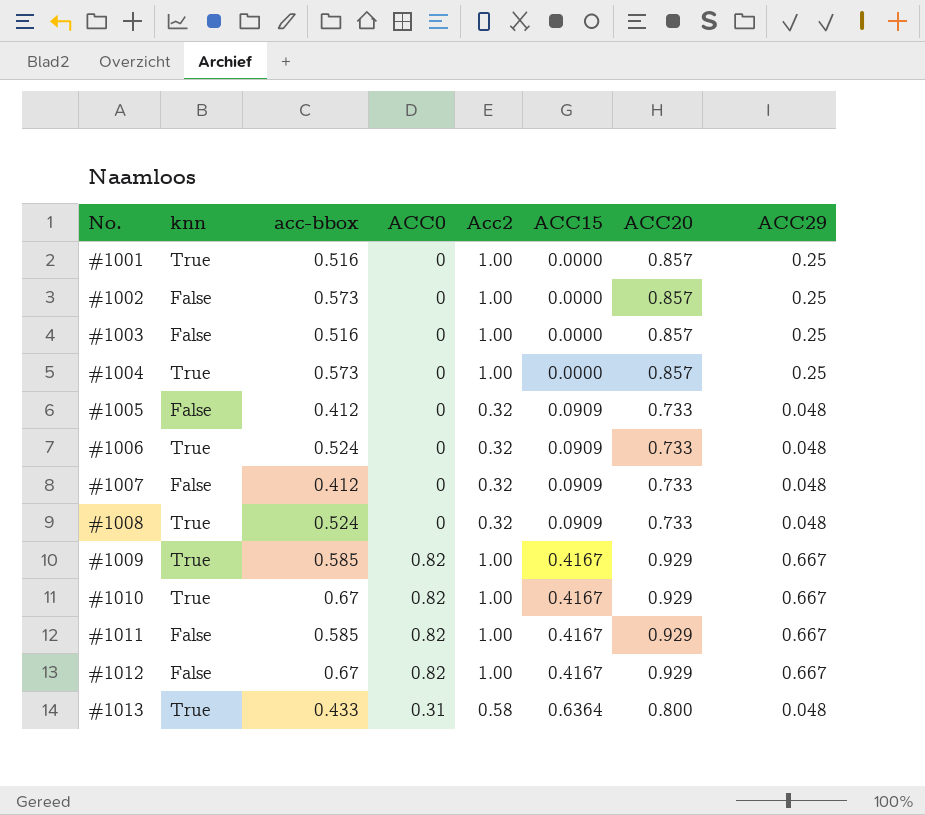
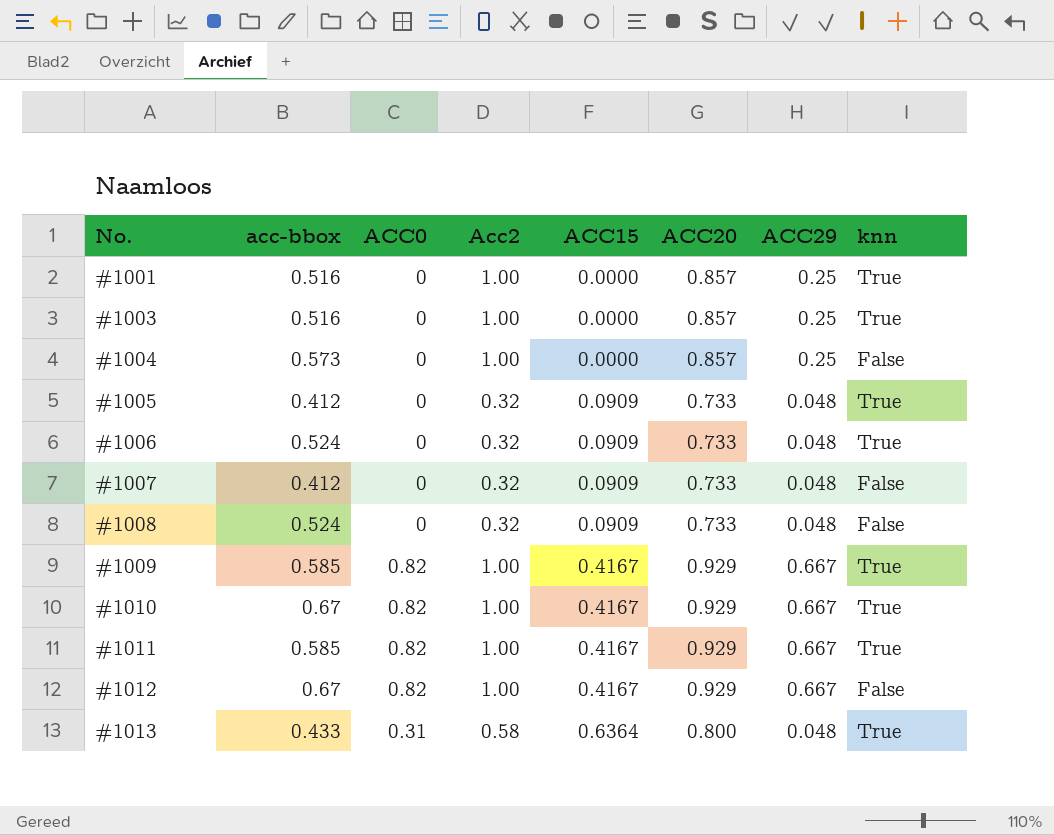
column knn | position: 2 -> 8
row #1002: False | 0.573 | 0 | 1.00 | 0.0000 | 0.857 | 0.25 -> none
#1003 | knn: False -> True
#1004 | knn: True -> False
#1005 | knn: False -> True
#1008 | knn: True -> False
#1011 | knn: False -> True

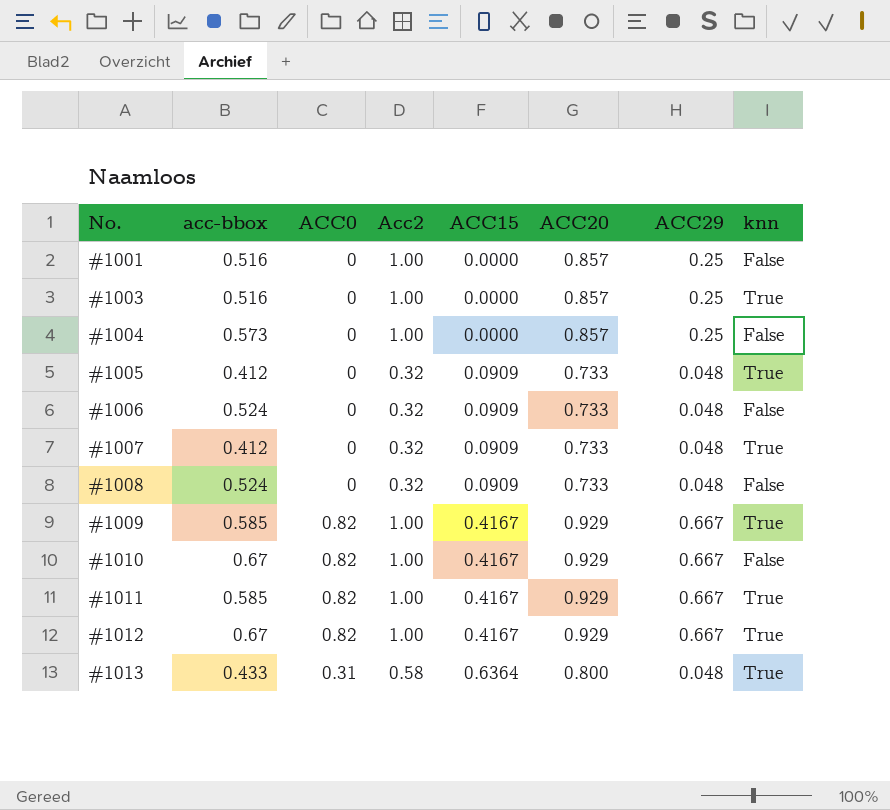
#1001 | knn: True -> False
#1006 | knn: True -> False
#1007 | knn: False -> True
#1010 | knn: True -> False
#1012 | knn: False -> True

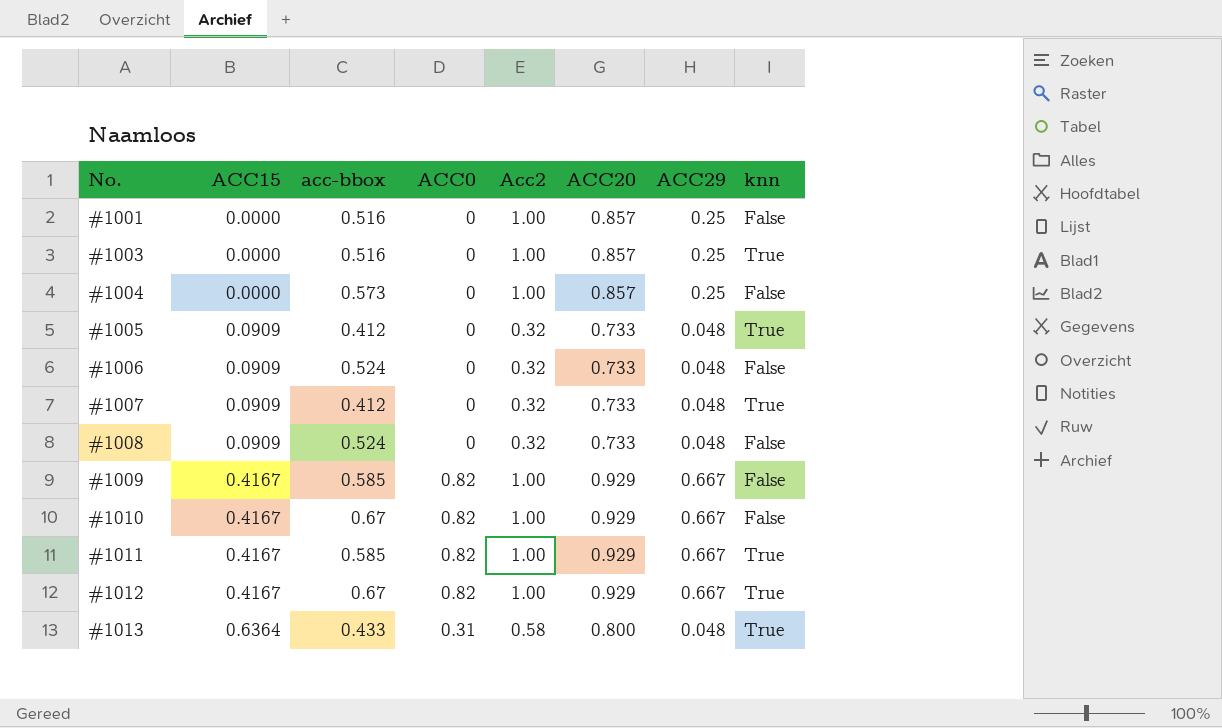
column ACC15 | position: 5 -> 2
#1009 | knn: True -> False

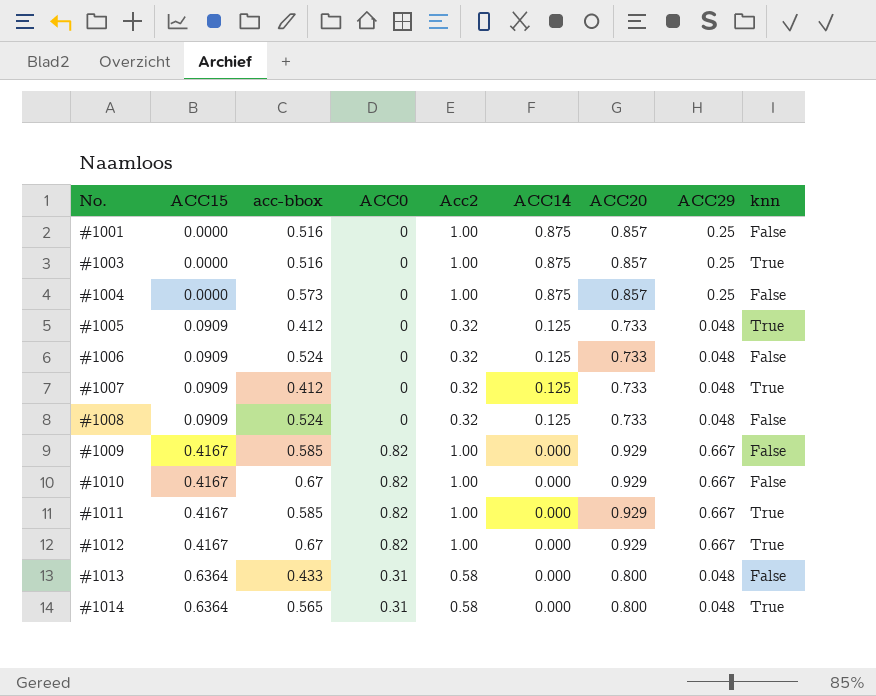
column ACC14 | position: none -> 6
#1013 | knn: True -> False
row #1014: none -> 0.6364 | 0.565 | 0.31 | 0.58 | 0.000 | 0.800 | 0.048 | True

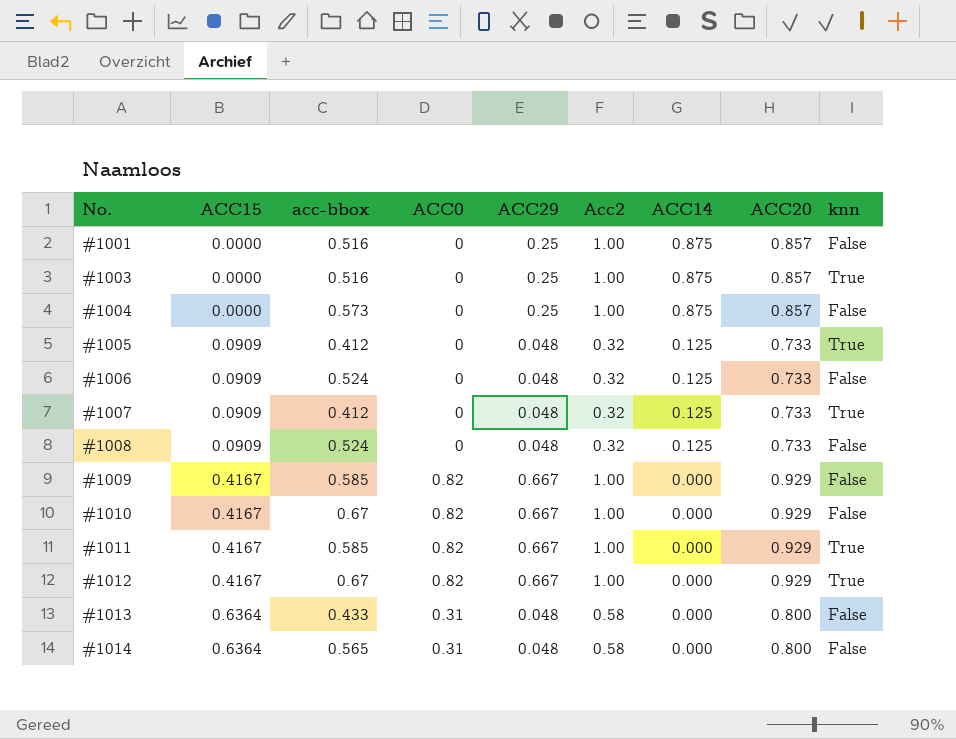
column ACC29 | position: 8 -> 5
#1014 | knn: True -> False

